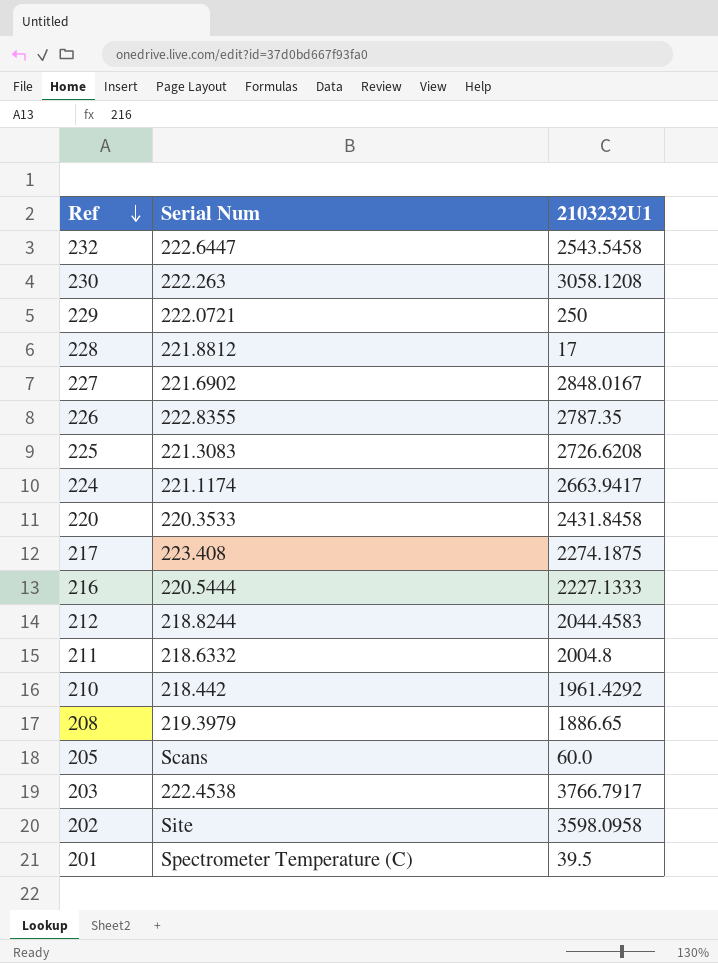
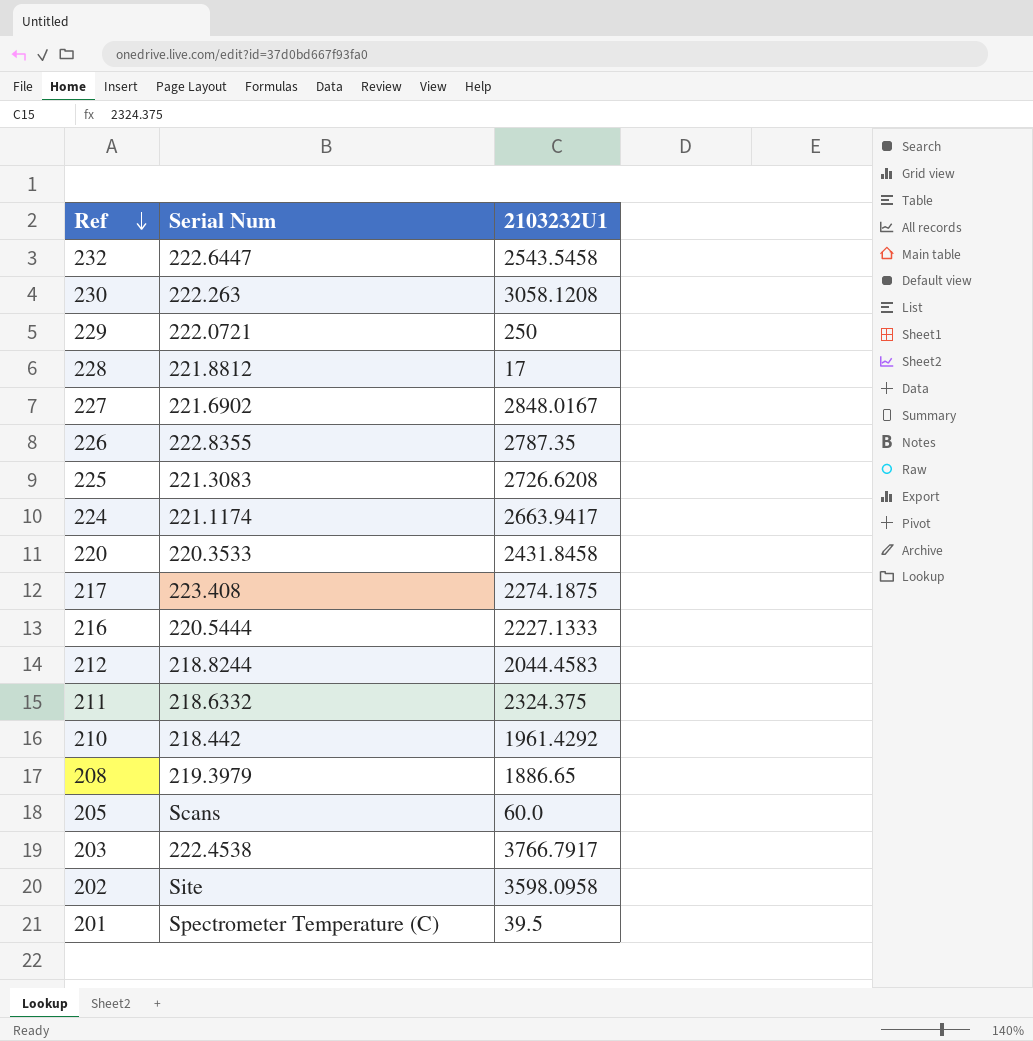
211 | 2103232U1: 2004.8 -> 2324.375

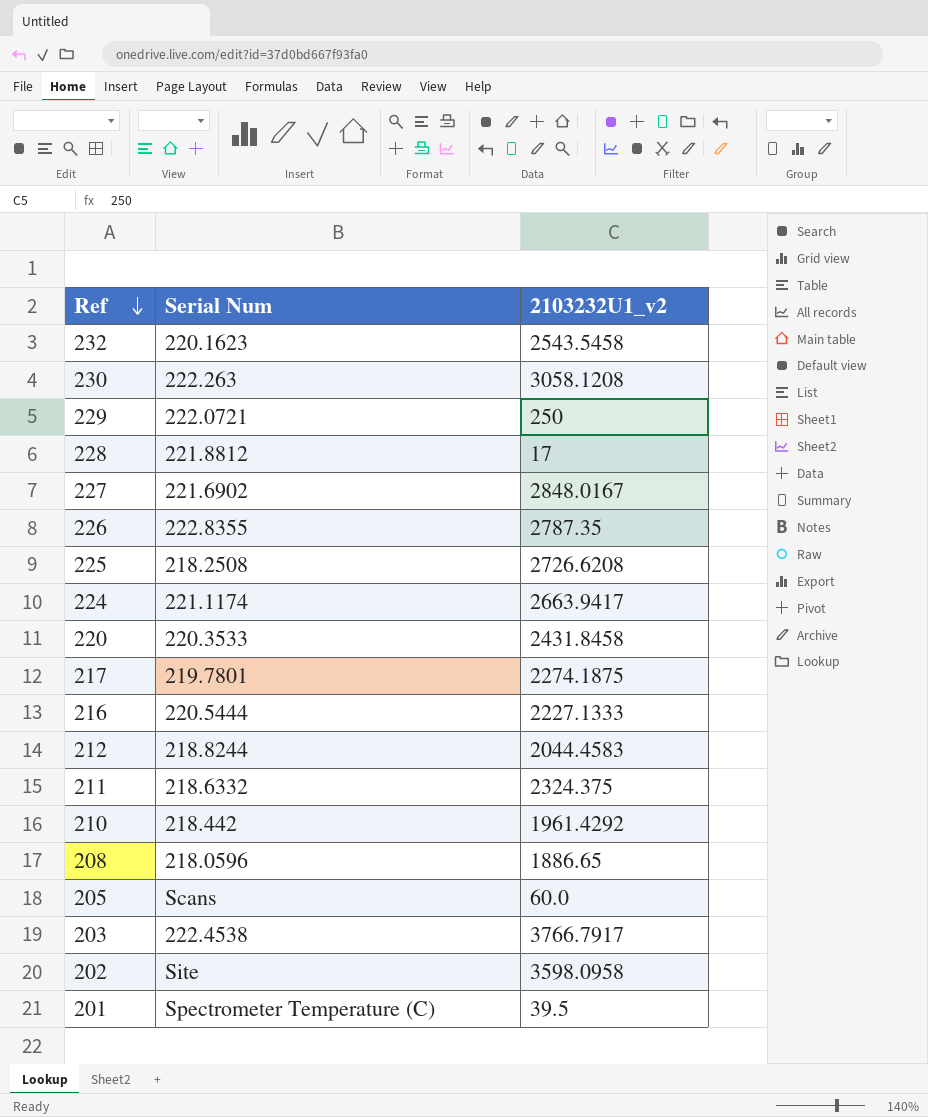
column name: 2103232U1 -> 2103232U1_v2
232 | Serial Num: 222.6447 -> 220.1623
225 | Serial Num: 221.3083 -> 218.2508
217 | Serial Num: 223.408 -> 219.7801
208 | Serial Num: 219.3979 -> 218.0596

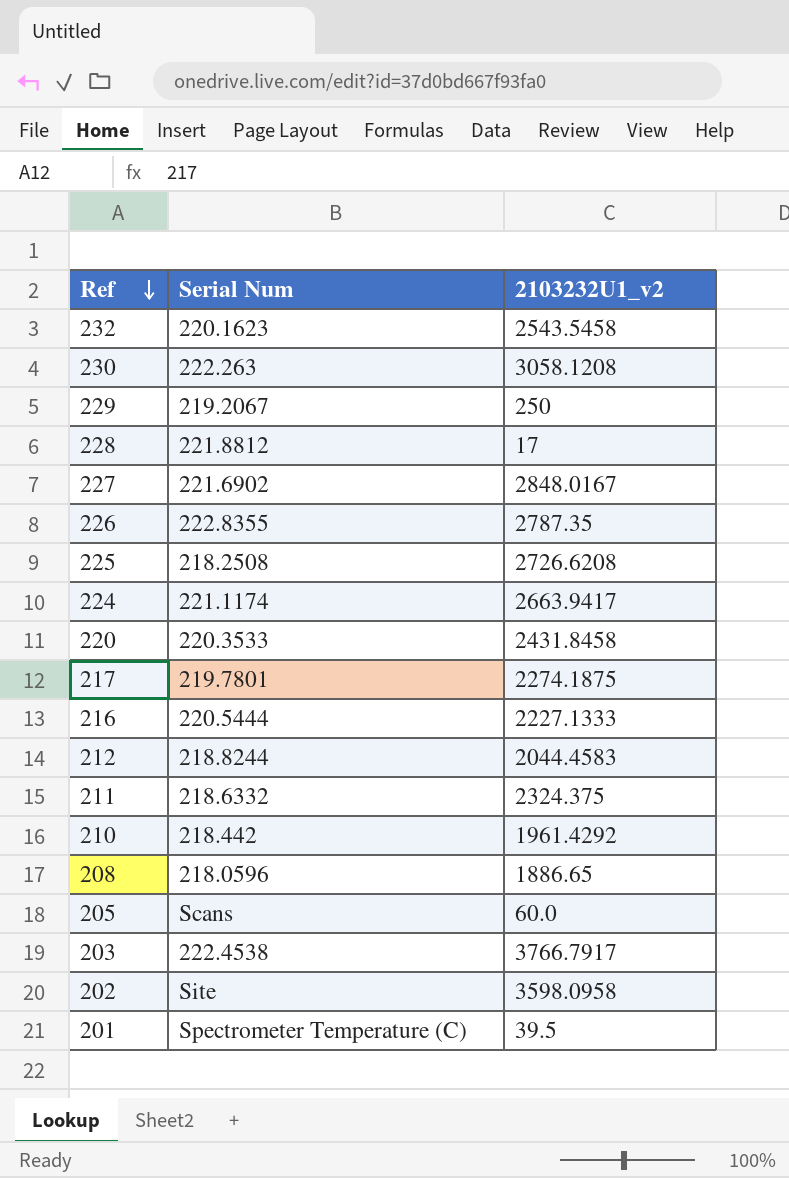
229 | Serial Num: 222.0721 -> 219.2067

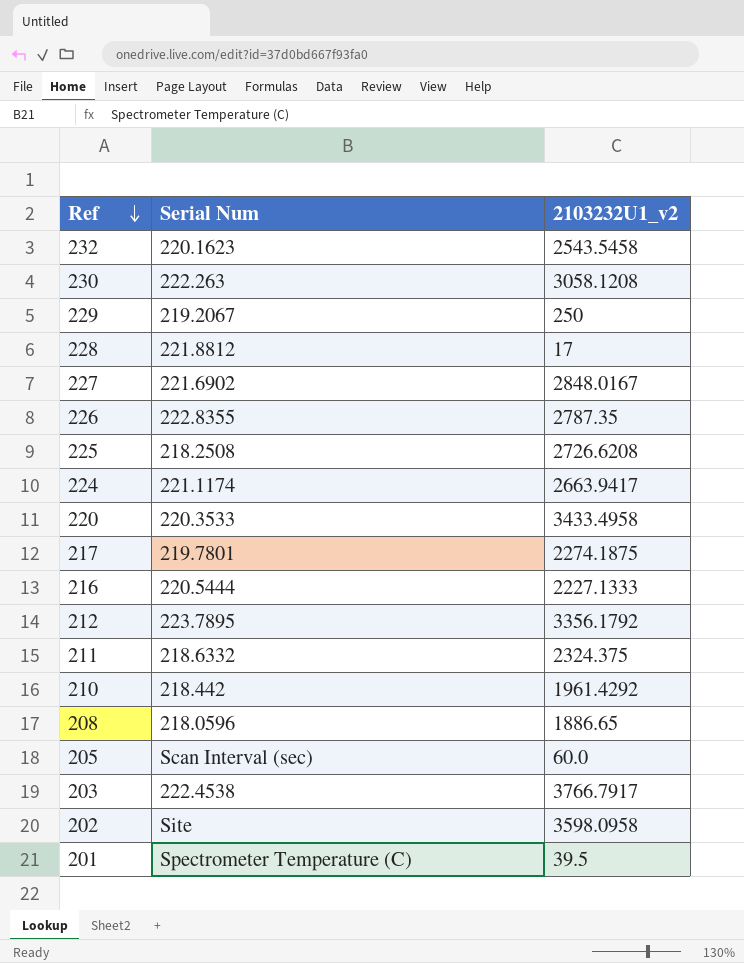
220 | 2103232U1_v2: 2431.8458 -> 3433.4958
212 | Serial Num: 218.8244 -> 223.7895
212 | 2103232U1_v2: 2044.4583 -> 3356.1792
205 | Serial Num: Scans -> Scan Interval (sec)

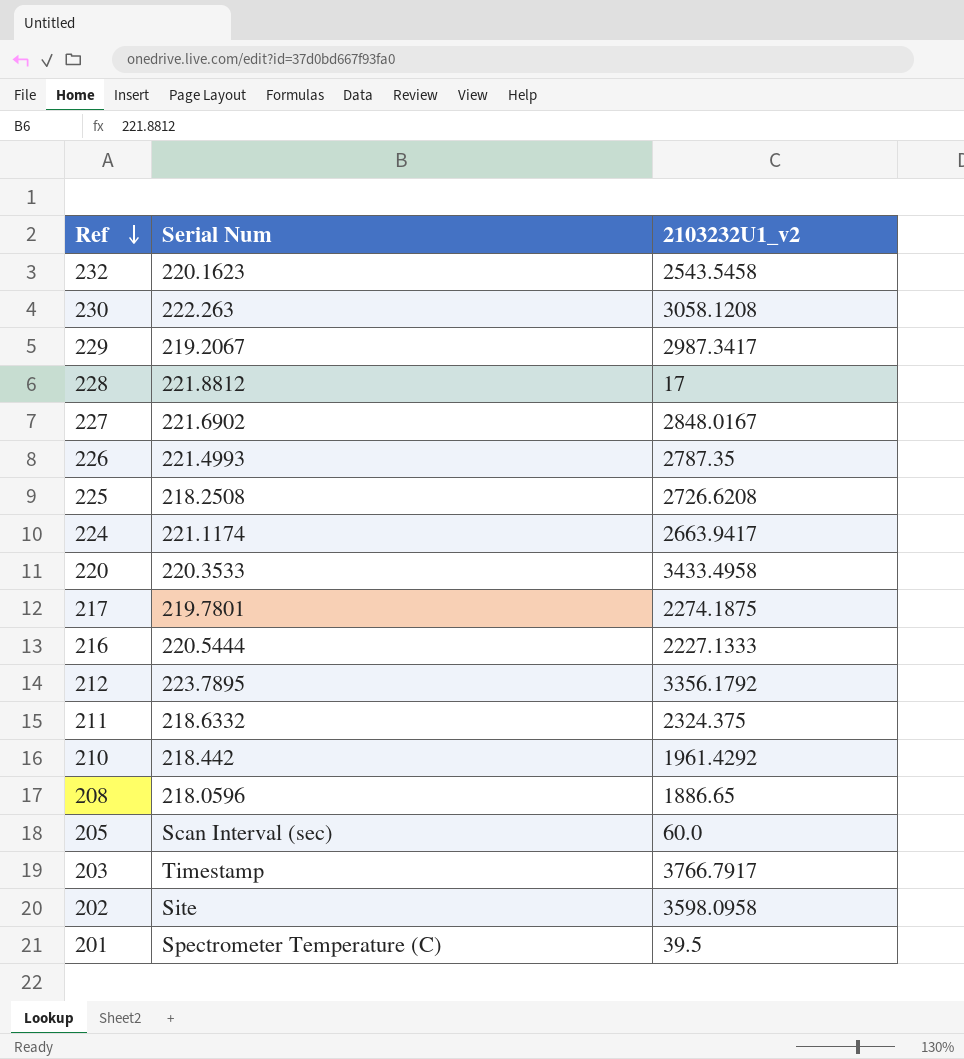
229 | 2103232U1_v2: 250 -> 2987.3417
226 | Serial Num: 222.8355 -> 221.4993
203 | Serial Num: 222.4538 -> Timestamp

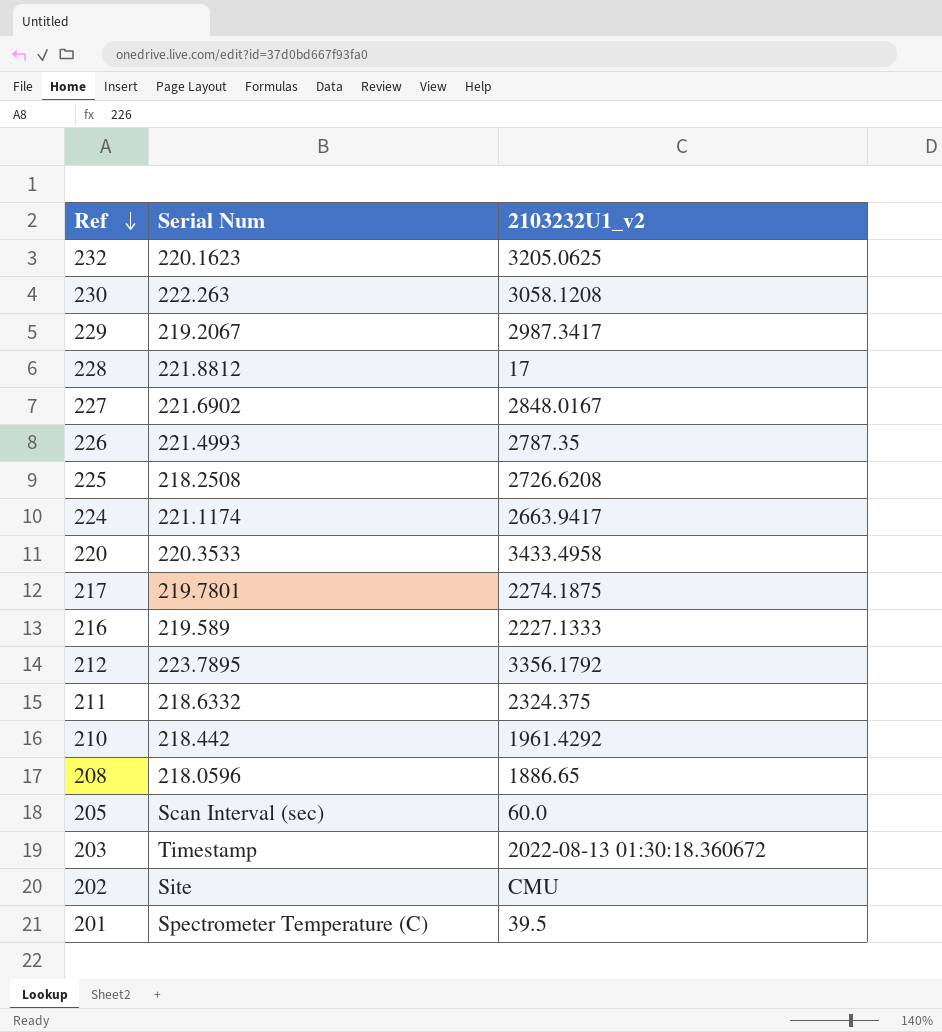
232 | 2103232U1_v2: 2543.5458 -> 3205.0625
216 | Serial Num: 220.5444 -> 219.589
203 | 2103232U1_v2: 3766.7917 -> 2022-08-13 01:30:18.360672
202 | 2103232U1_v2: 3598.0958 -> CMU

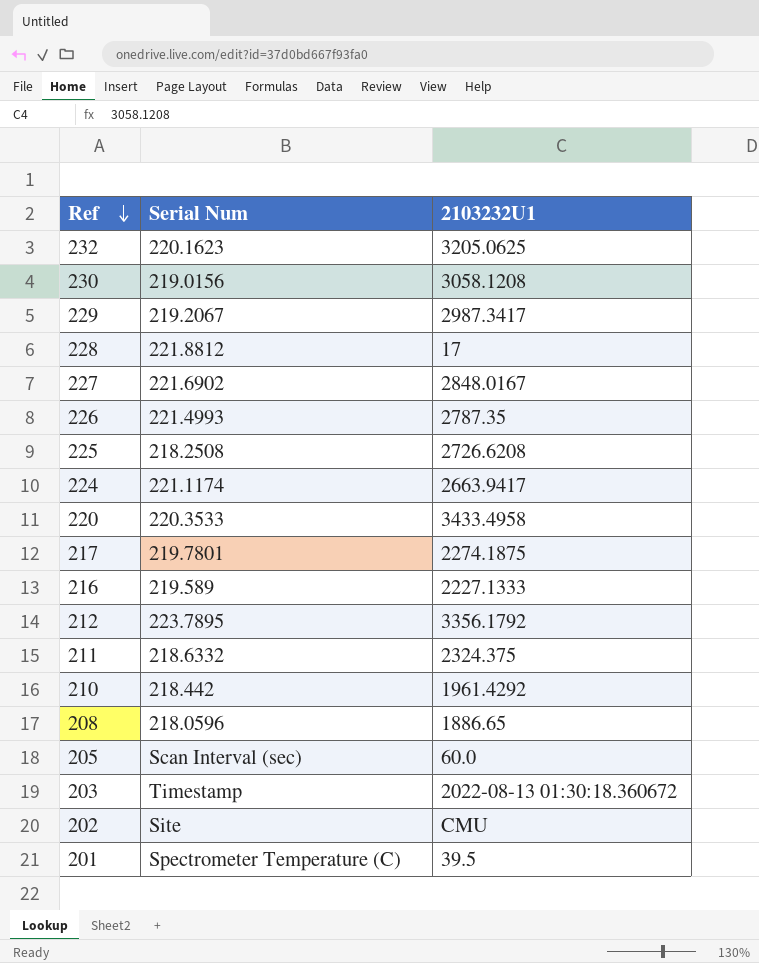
column name: 2103232U1_v2 -> 2103232U1
230 | Serial Num: 222.263 -> 219.0156

